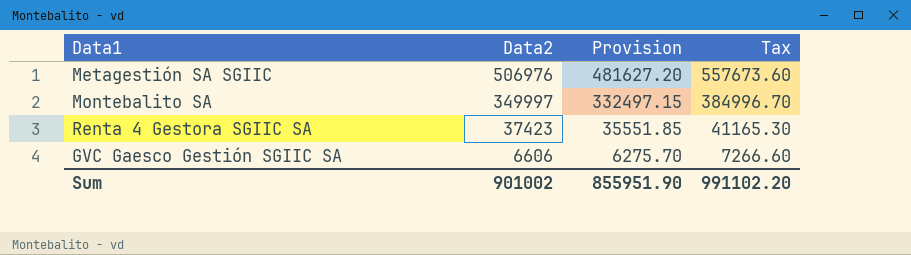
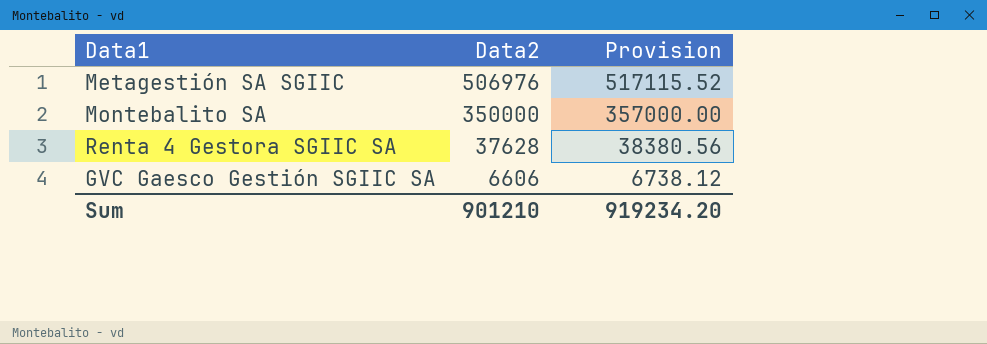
column Tax | formula: [Data2] * 1.1 -> none
column Provision | formula: [Data2] * 0.95 -> [Data2] * 1.02
Montebalito SA | Data2: 349997 -> 350000
Renta 4 Gestora SGIIC SA | Data2: 37423 -> 37628
Sum | Data2: 901002 -> 901210
Sum | Provision: 855951.90 -> 919234.20

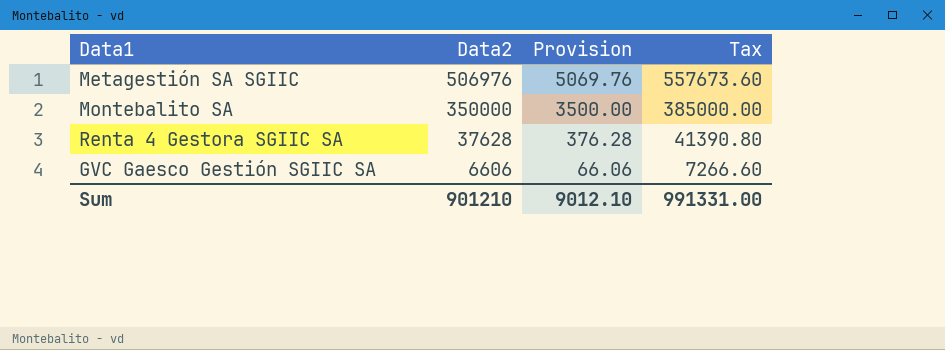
column Provision | formula: [Data2] * 1.02 -> [Data2] * 0.01
column Tax | formula: none -> [Data2] * 1.1
Sum | Provision: 919234.20 -> 9012.10

